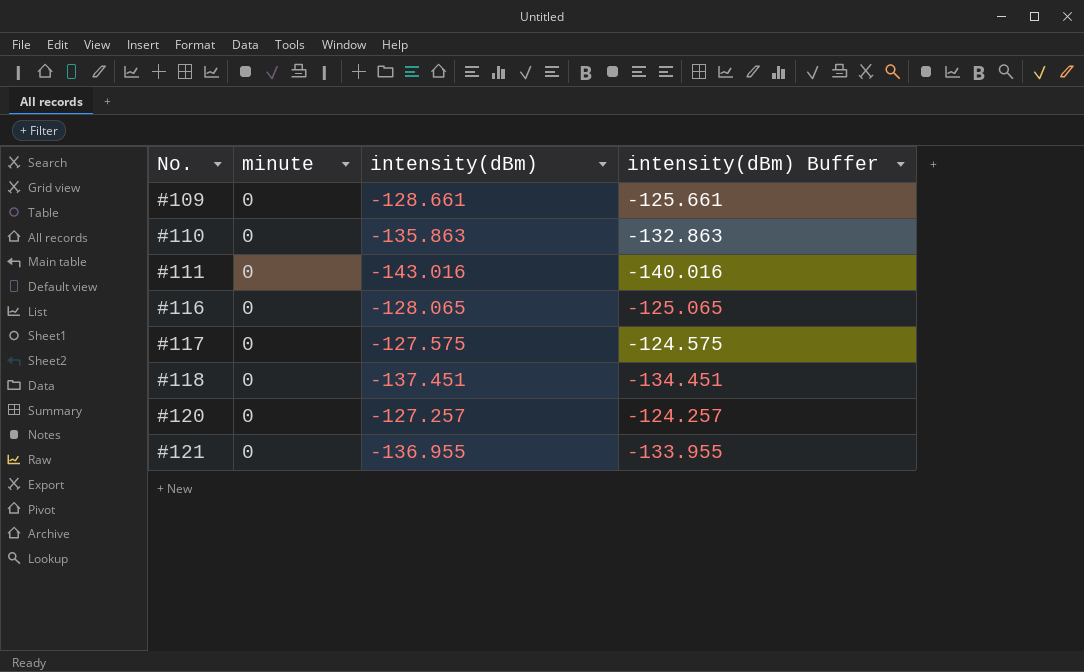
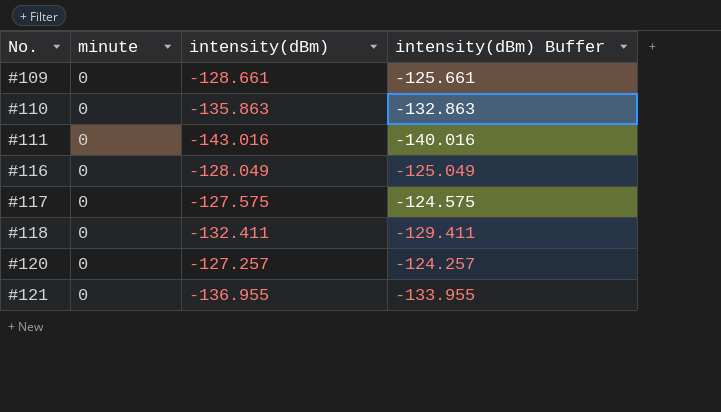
#116 | intensity(dBm): -128.065 -> -128.049
#116 | intensity(dBm) Buffer: -125.065 -> -125.049
#118 | intensity(dBm): -137.451 -> -132.411
#118 | intensity(dBm) Buffer: -134.451 -> -129.411

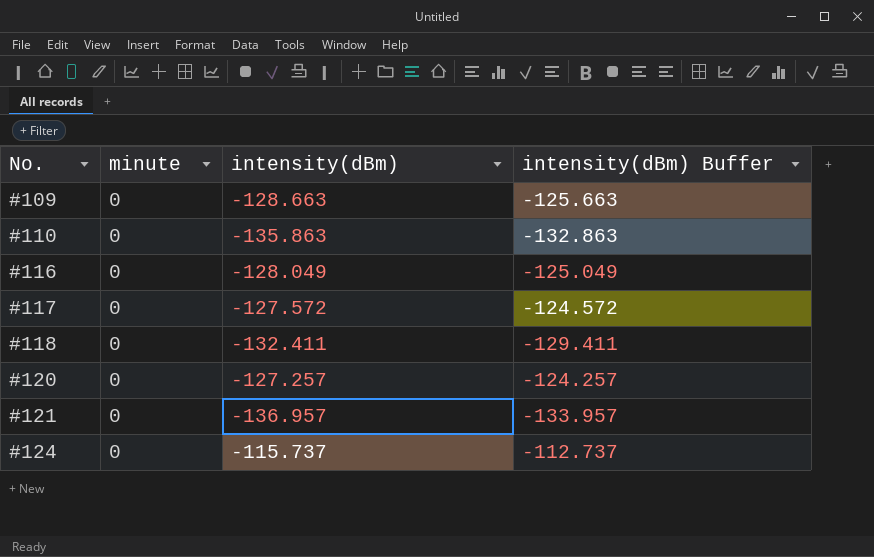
row #111: 0 | -143.016 | -140.016 -> none
#109 | intensity(dBm): -128.661 -> -128.663
#109 | intensity(dBm) Buffer: -125.661 -> -125.663
#117 | intensity(dBm): -127.575 -> -127.572
#117 | intensity(dBm) Buffer: -124.575 -> -124.572
#121 | intensity(dBm): -136.955 -> -136.957
#121 | intensity(dBm) Buffer: -133.955 -> -133.957
row #124: none -> 0 | -115.737 | -112.737

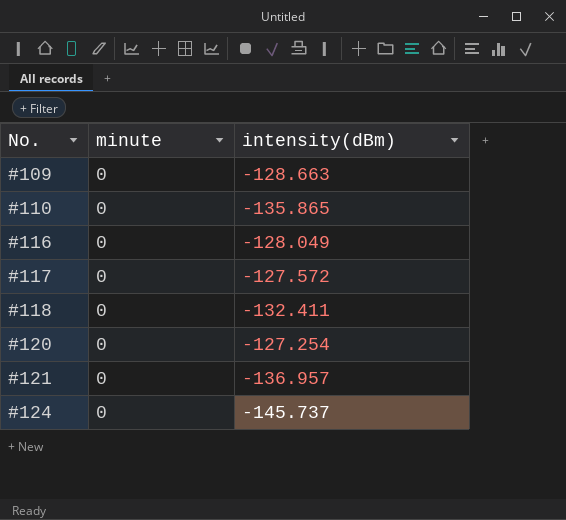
column intensity(dBm) Buffer | formula: [intensity(dBm)] + 3 -> none
#110 | intensity(dBm): -135.863 -> -135.865
#120 | intensity(dBm): -127.257 -> -127.254
#124 | intensity(dBm): -115.737 -> -145.737

